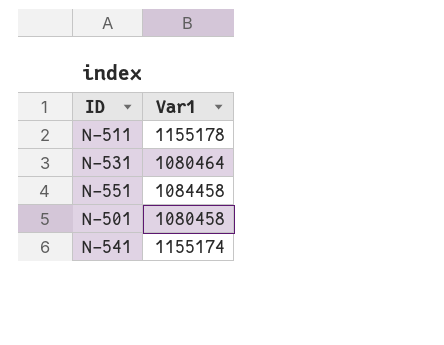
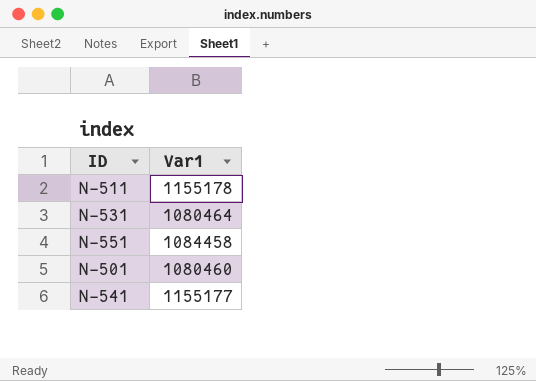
N-501 | Var1: 1080458 -> 1080460
N-541 | Var1: 1155174 -> 1155177

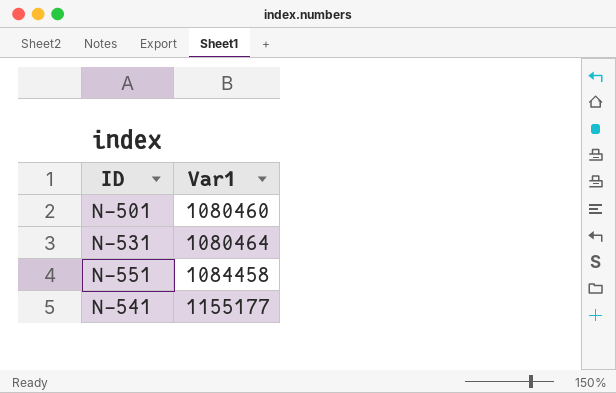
row order: none -> Var1 ascending
row N-511: 1155178 -> none

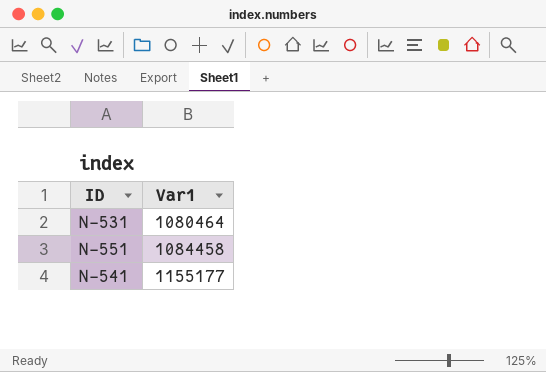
row N-501: 1080460 -> none

